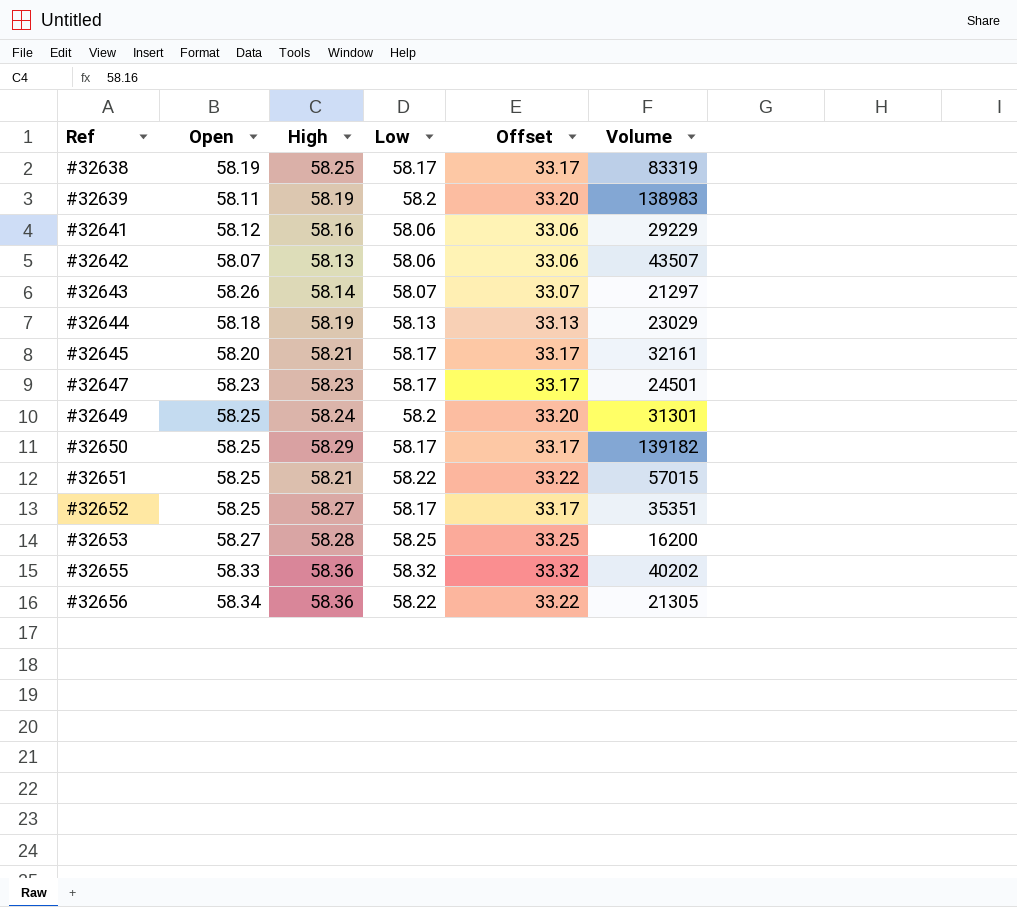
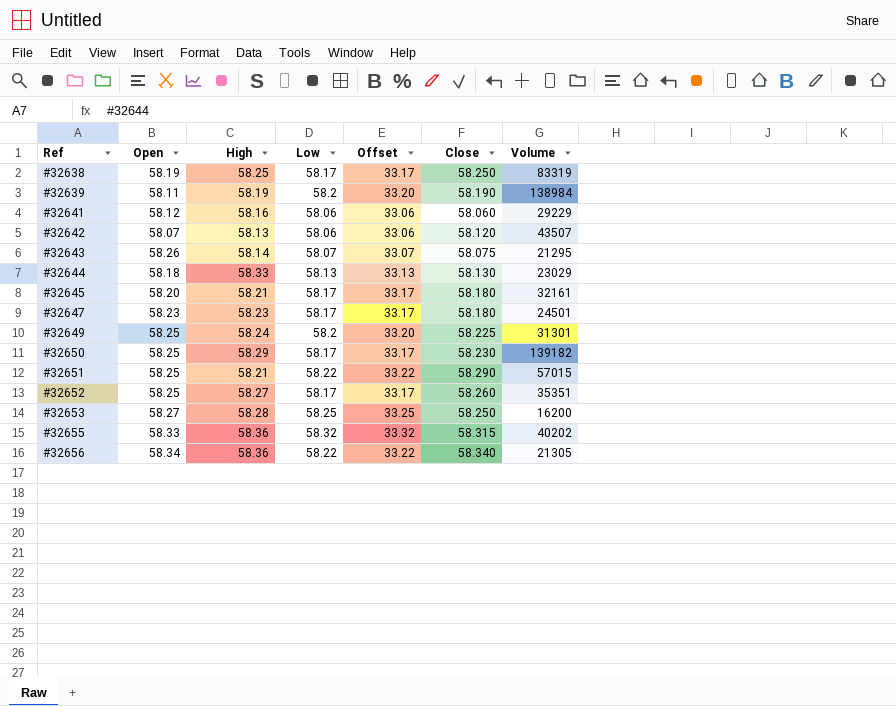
column Close | position: none -> 6
#32639 | Volume: 138983 -> 138984
#32643 | Volume: 21297 -> 21295
#32644 | High: 58.19 -> 58.33

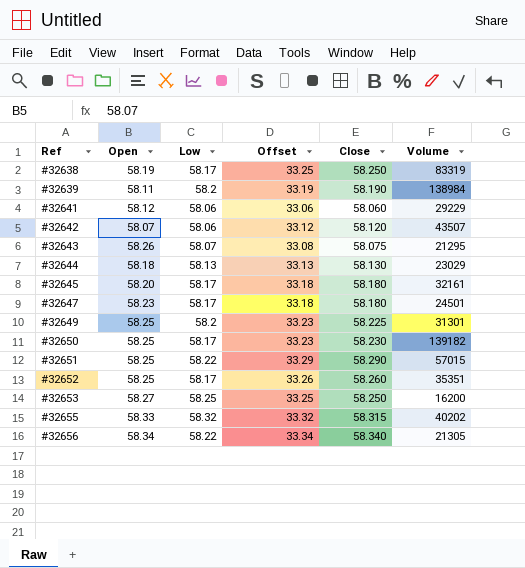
column High | position: 3 -> none
column Offset | formula: [Low] - 25 -> [Close] - 25

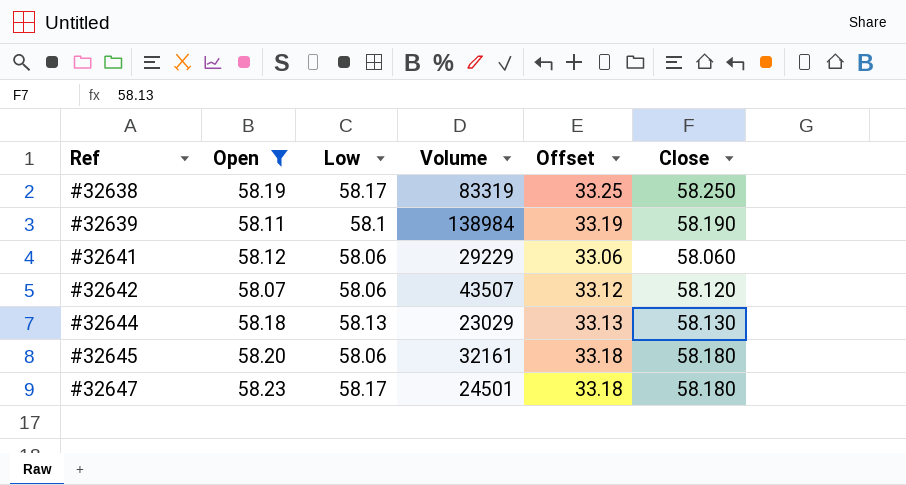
filter: none -> Open <= 58.23
column Volume | position: 6 -> 4
#32639 | Low: 58.2 -> 58.1
#32645 | Low: 58.17 -> 58.06

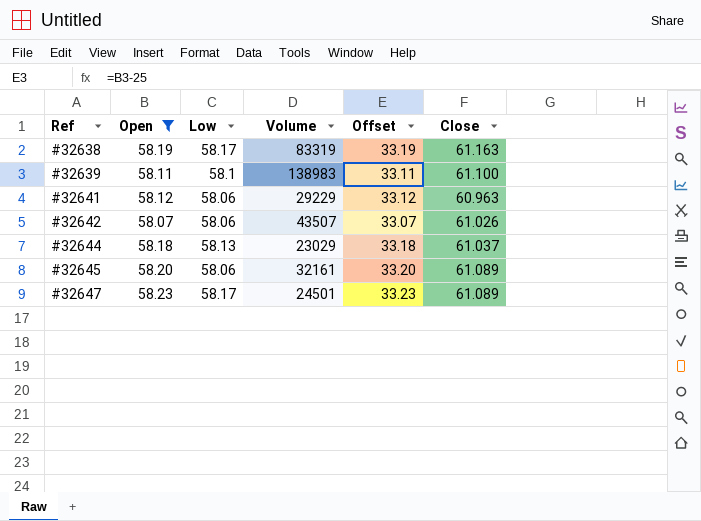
column Offset | formula: [Close] - 25 -> [Open] - 25
#32638 | Close: 58.250 -> 61.163
#32639 | Volume: 138984 -> 138983
#32639 | Close: 58.190 -> 61.100
#32641 | Close: 58.060 -> 60.963
#32642 | Close: 58.120 -> 61.026
#32644 | Close: 58.130 -> 61.037
#32645 | Close: 58.180 -> 61.089
#32647 | Close: 58.180 -> 61.089

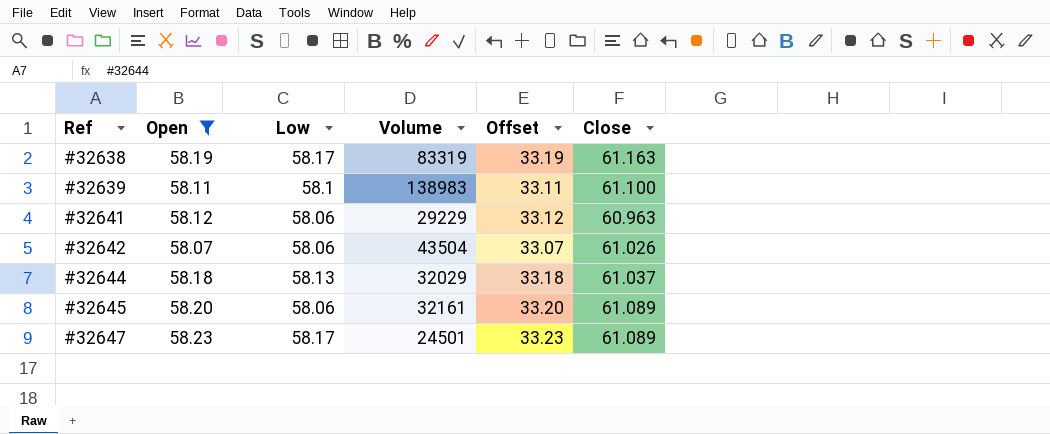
#32642 | Volume: 43507 -> 43504
#32644 | Volume: 23029 -> 32029

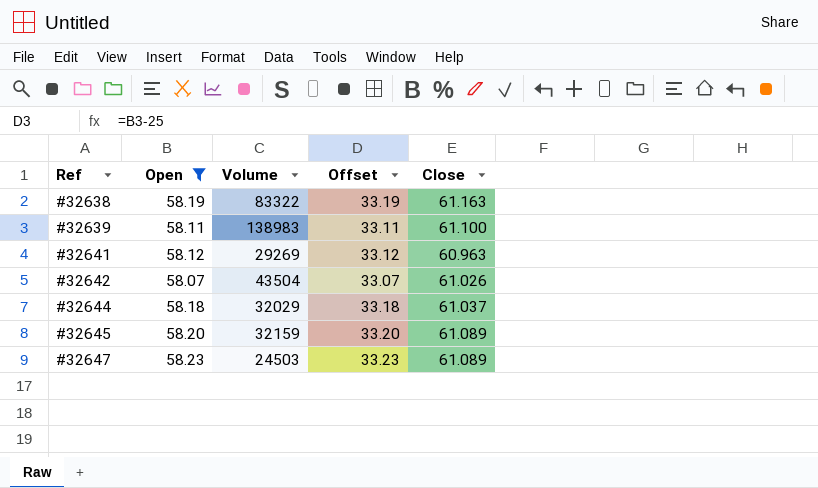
column Low | position: 3 -> none
#32638 | Volume: 83319 -> 83322
#32641 | Volume: 29229 -> 29269
#32645 | Volume: 32161 -> 32159
#32647 | Volume: 24501 -> 24503

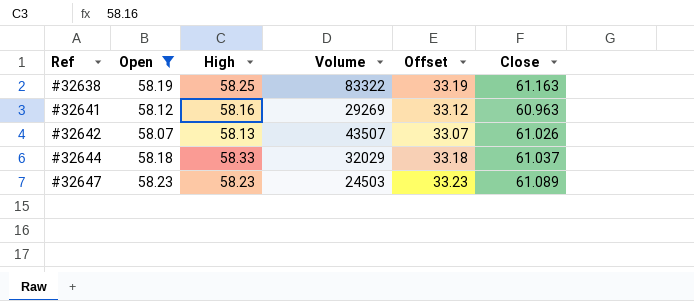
column High | position: none -> 3
row #32639: 58.11 | 138983 | 33.11 | 61.100 -> none
row #32645: 58.20 | 32159 | 33.20 | 61.089 -> none
#32642 | Volume: 43504 -> 43507

